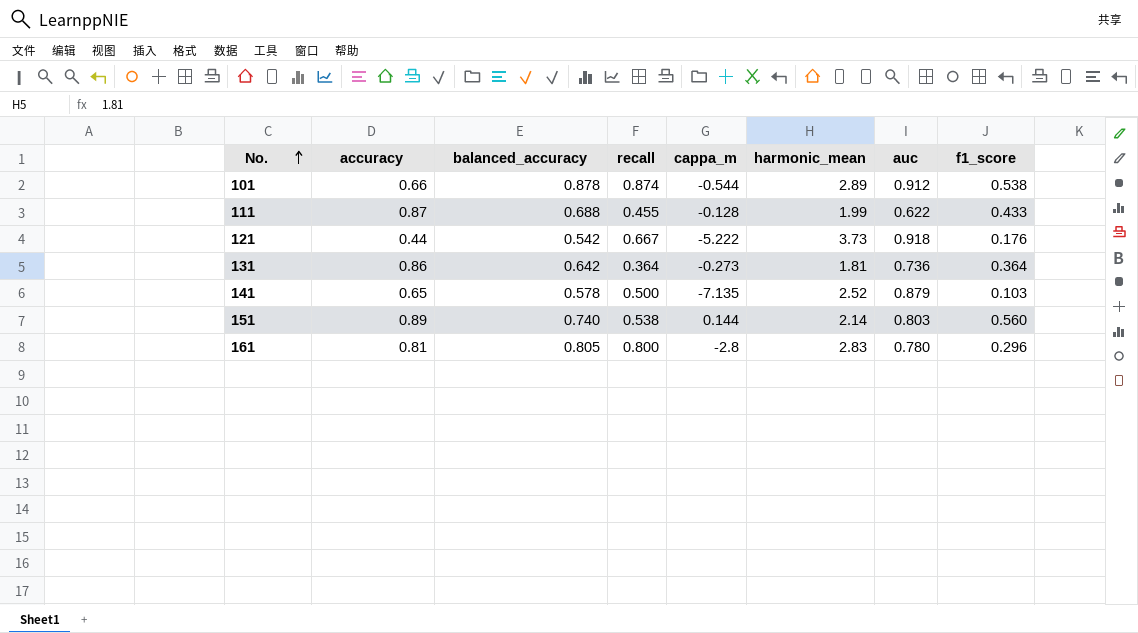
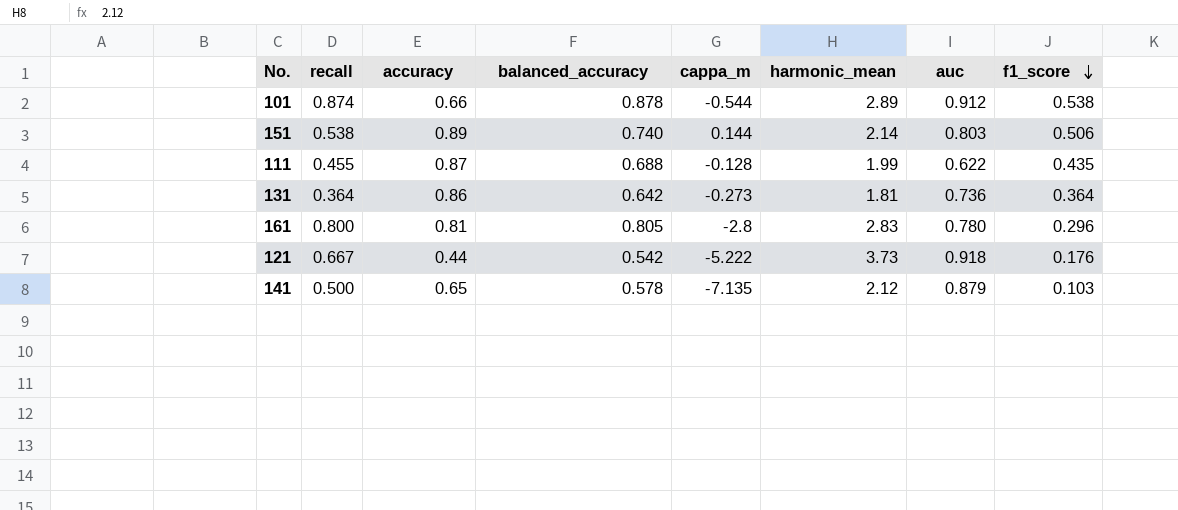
row order: No. ascending -> f1_score descending
column recall | position: 4 -> 2
151 | f1_score: 0.560 -> 0.506
111 | f1_score: 0.433 -> 0.435
141 | harmonic_mean: 2.52 -> 2.12

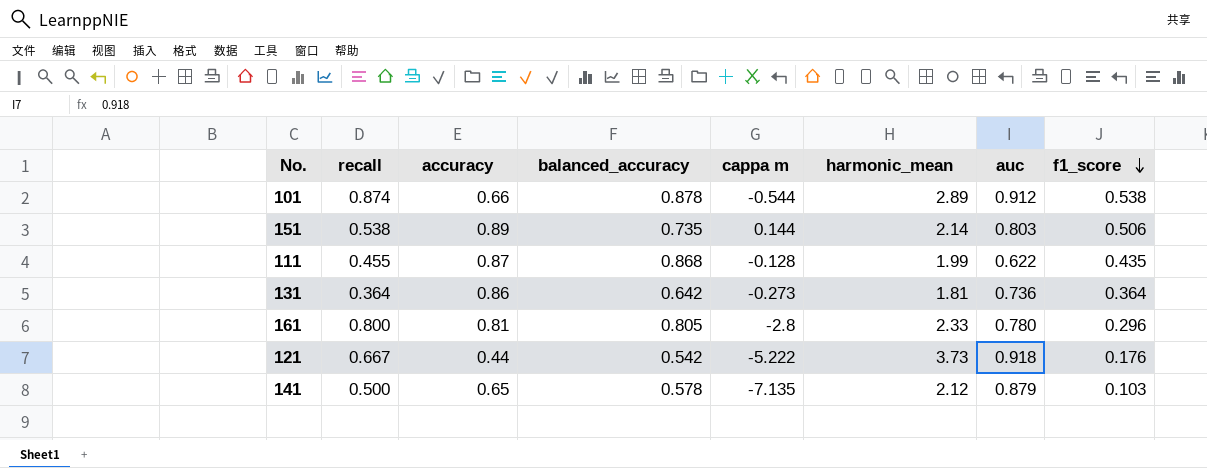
column name: cappa_m -> cappa m
151 | balanced_accuracy: 0.740 -> 0.735
111 | balanced_accuracy: 0.688 -> 0.868
161 | harmonic_mean: 2.83 -> 2.33

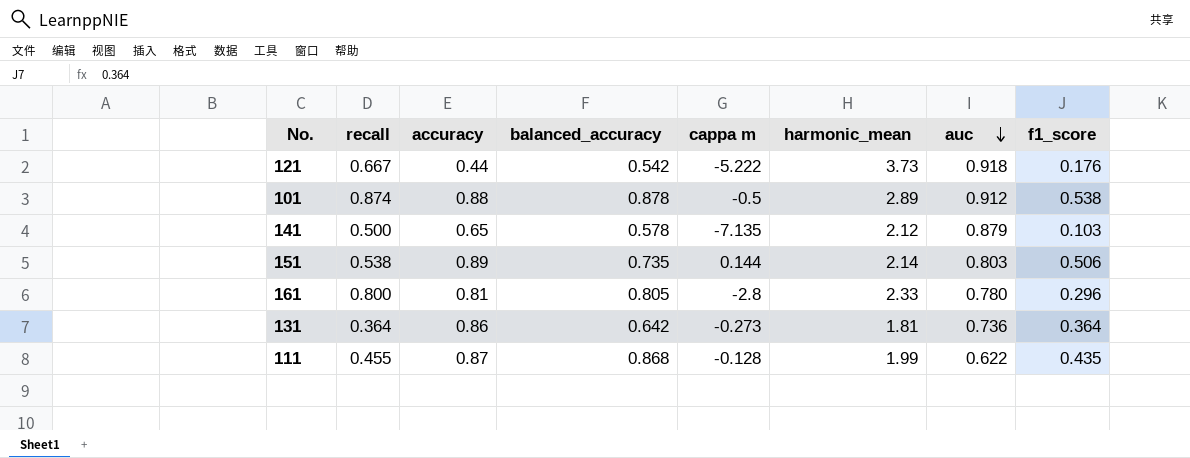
row order: f1_score descending -> auc descending
101 | accuracy: 0.66 -> 0.88
101 | cappa m: -0.544 -> -0.5

